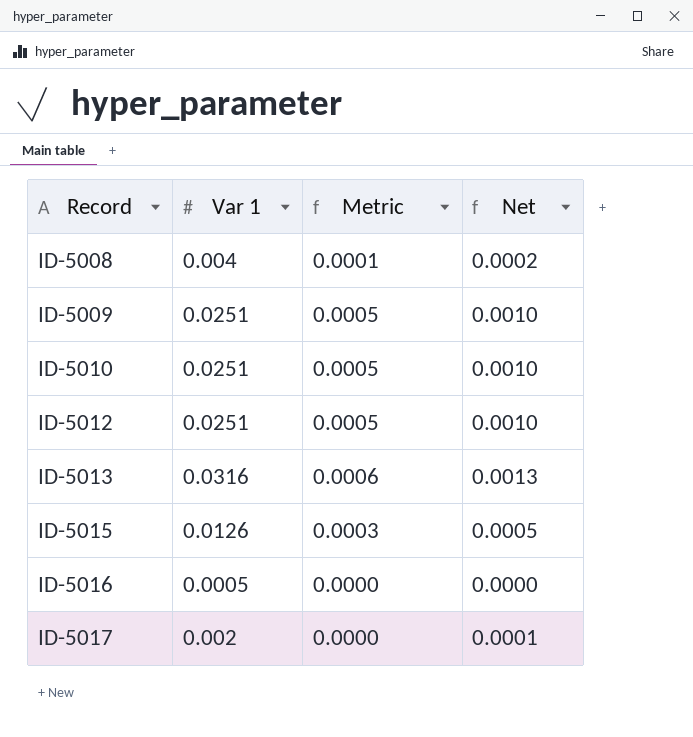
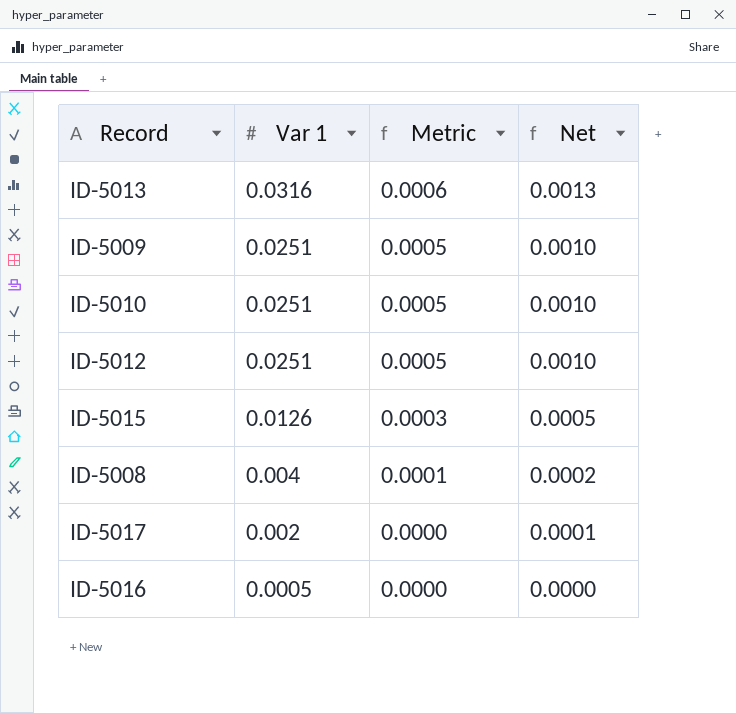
row order: Record ascending -> Var 1 descending

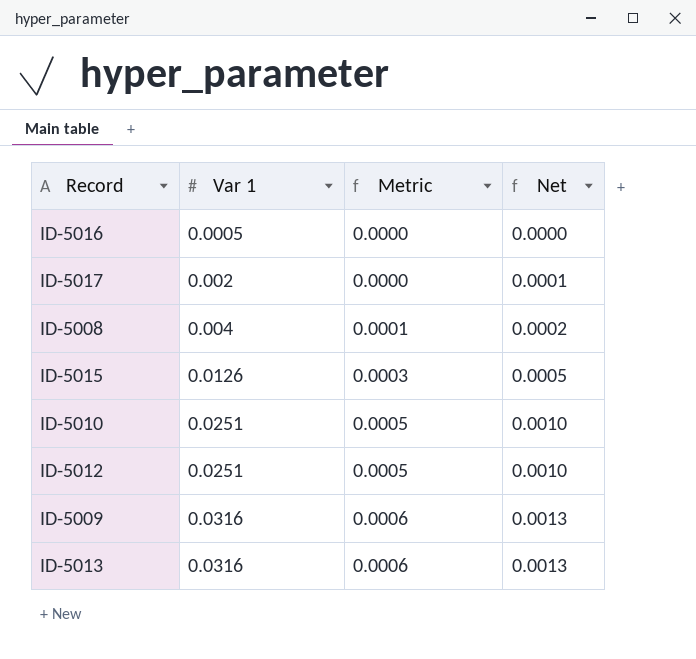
row order: Var 1 descending -> Var 1 ascending
ID-5009 | Var 1: 0.0251 -> 0.0316
ID-5009 | Metric: 0.0005 -> 0.0006
ID-5009 | Net: 0.0010 -> 0.0013

